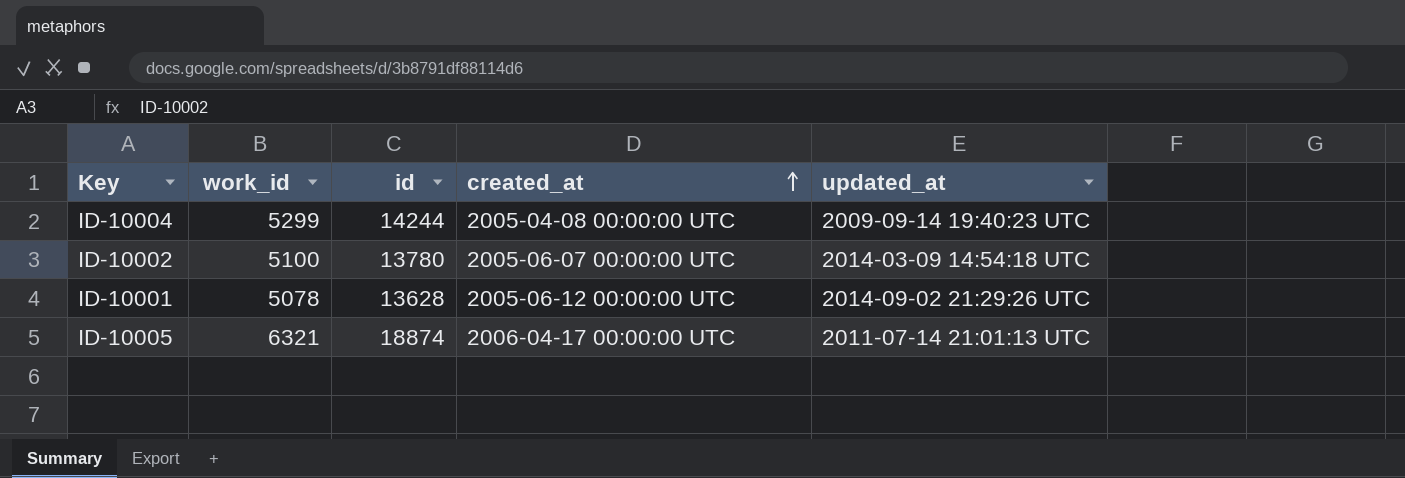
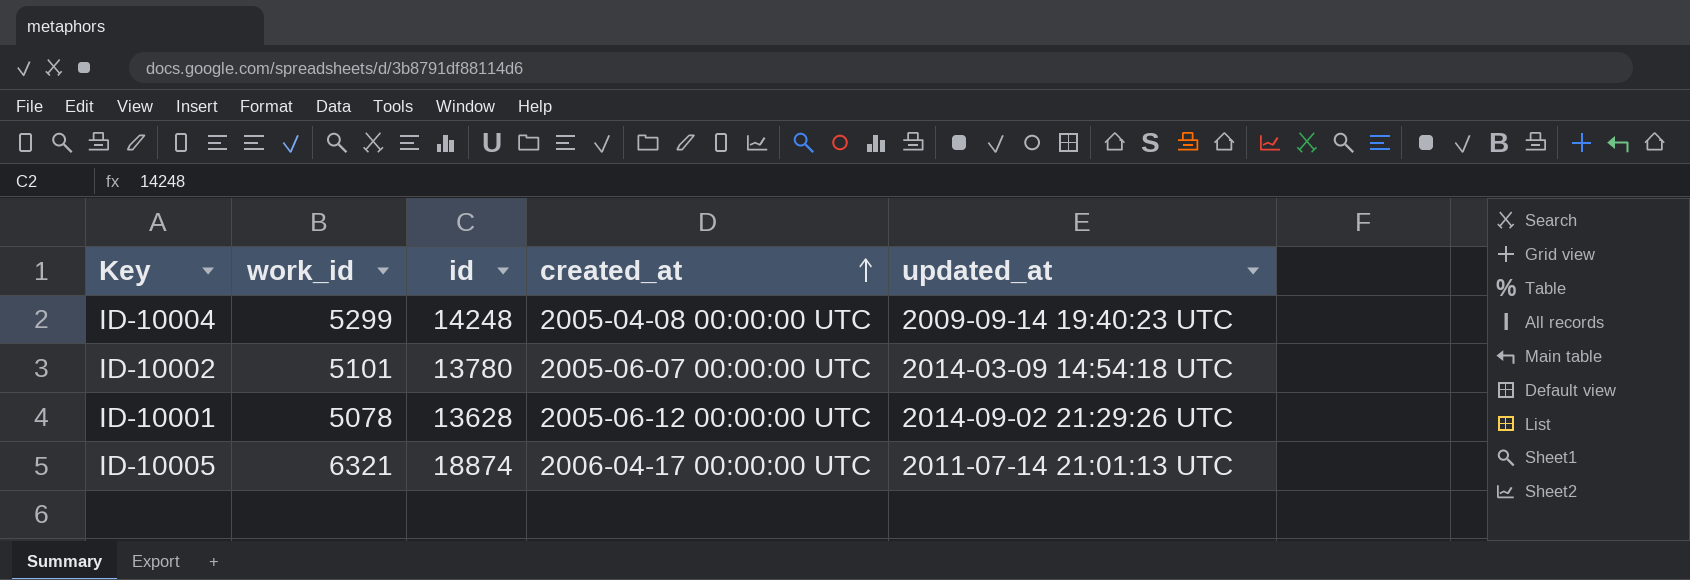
ID-10004 | id: 14244 -> 14248
ID-10002 | work_id: 5100 -> 5101

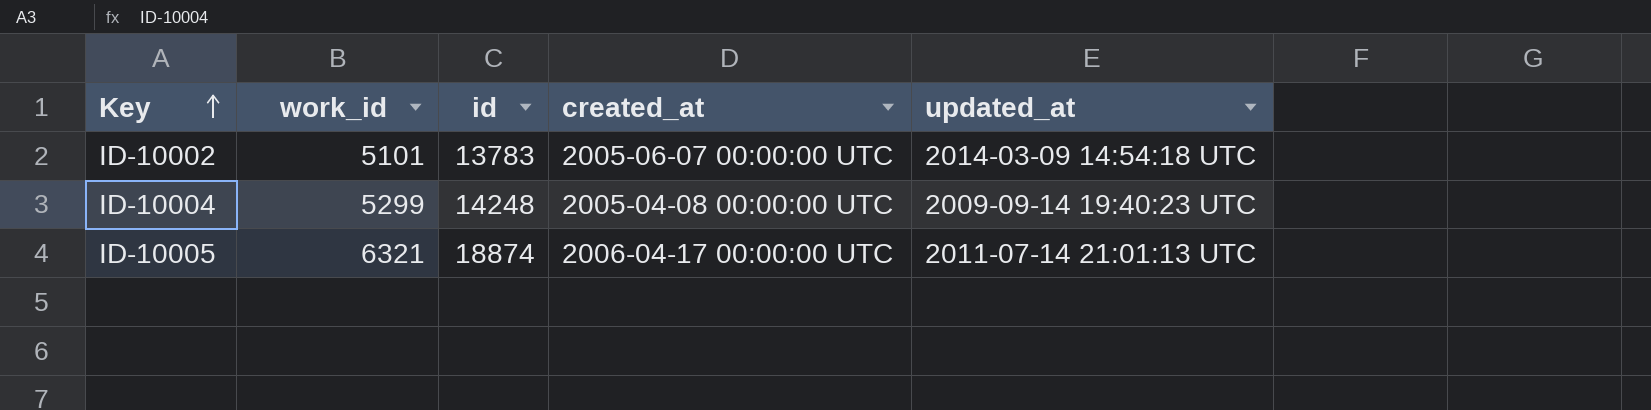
row order: created_at ascending -> Key ascending
row ID-10001: 5078 | 13628 | 2005-06-12 00:00:00 UTC | 2014-09-02 21:29:26 UTC -> none
ID-10002 | id: 13780 -> 13783

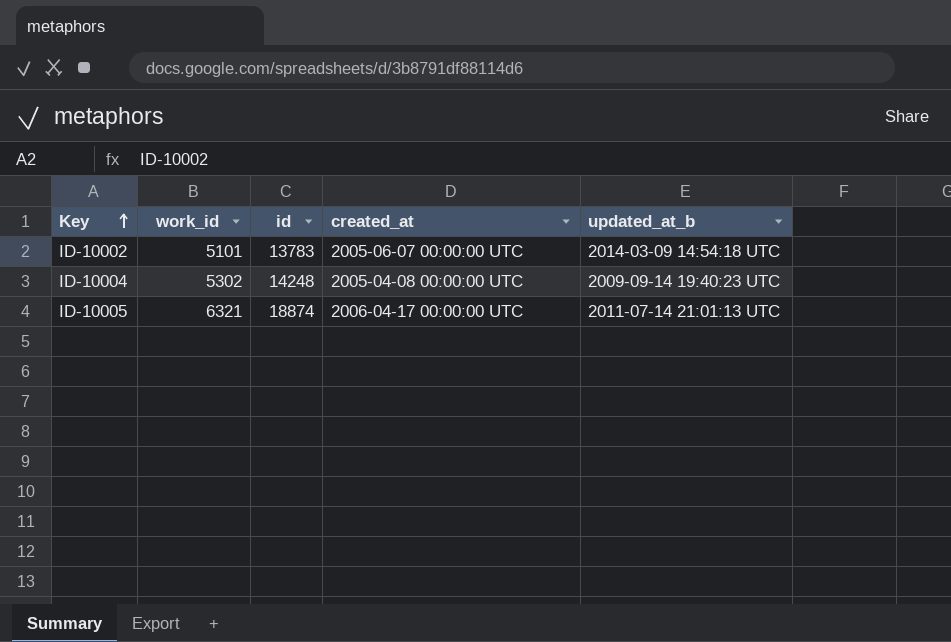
column name: updated_at -> updated_at_b
ID-10004 | work_id: 5299 -> 5302

